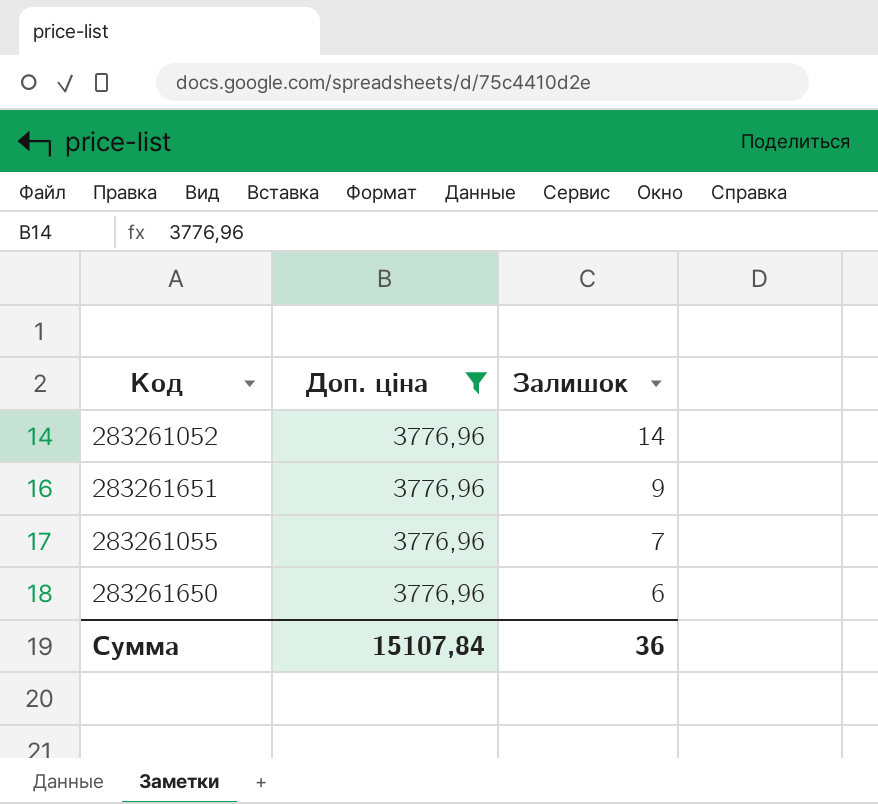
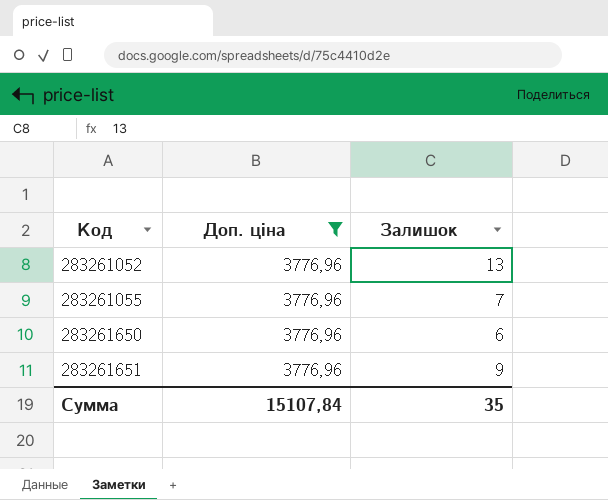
row order: Залишок descending -> Код ascending
283261052 | Залишок: 14 -> 13
Сумма | Залишок: 36 -> 35

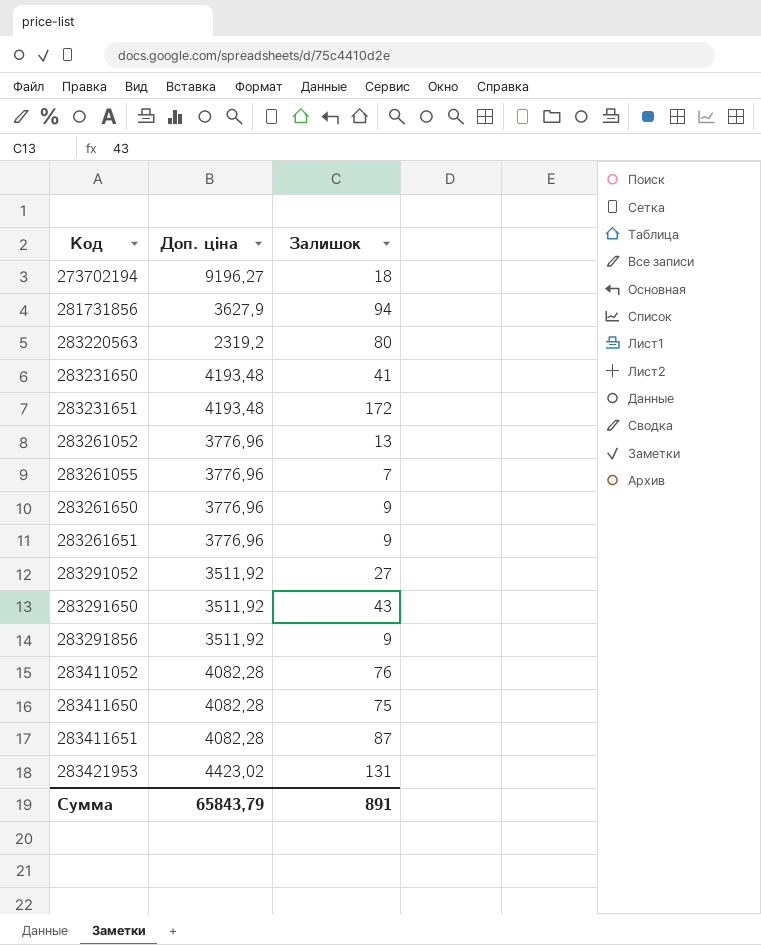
filter: Доп. ціна = 3776,96 -> none
283261650 | Залишок: 6 -> 9
Сумма | Доп. ціна: 15107,84 -> 65843,79
Сумма | Залишок: 35 -> 891

